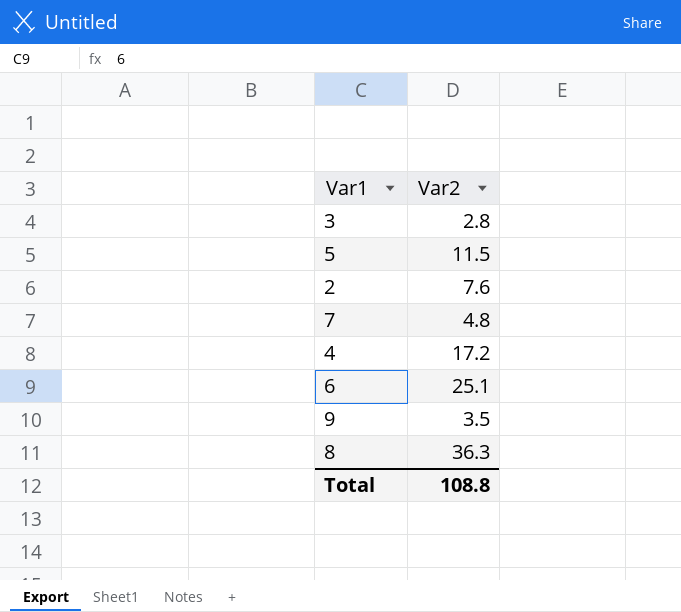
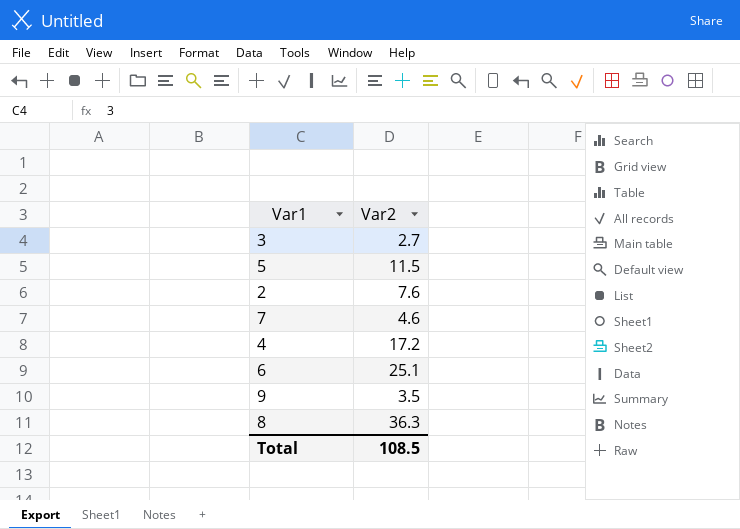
3 | Var2: 2.8 -> 2.7
7 | Var2: 4.8 -> 4.6
Total | Var2: 108.8 -> 108.5

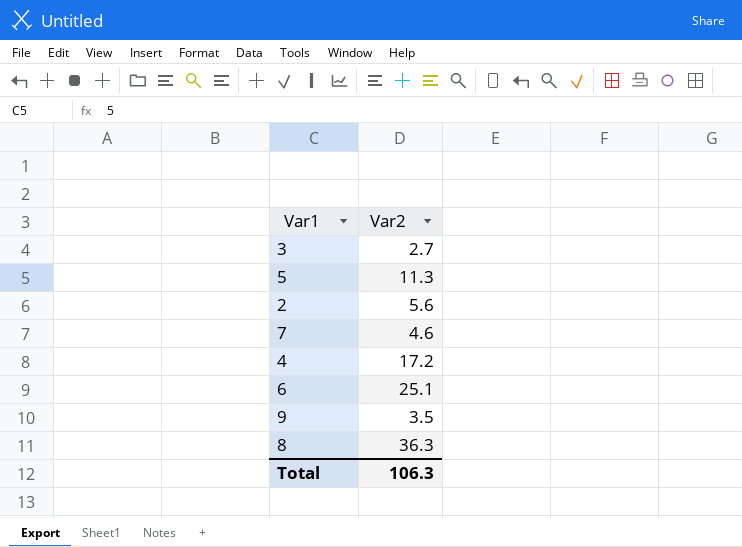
5 | Var2: 11.5 -> 11.3
2 | Var2: 7.6 -> 5.6
Total | Var2: 108.5 -> 106.3

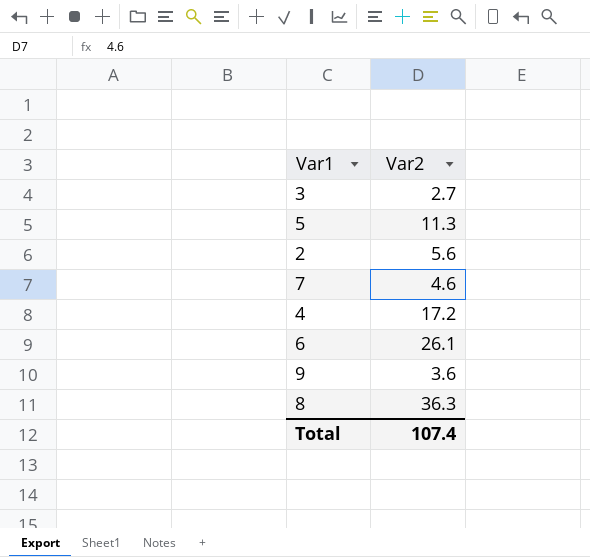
6 | Var2: 25.1 -> 26.1
9 | Var2: 3.5 -> 3.6
Total | Var2: 106.3 -> 107.4

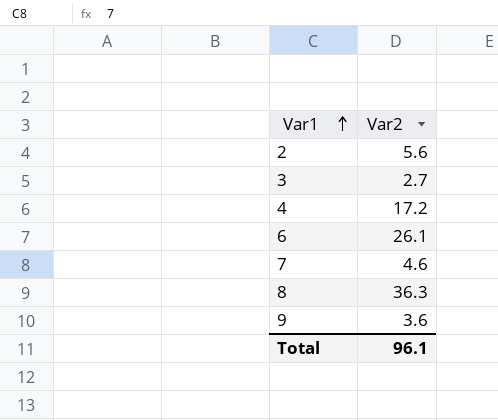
row order: none -> Var1 ascending
row 5: 11.3 -> none
Total | Var2: 107.4 -> 96.1

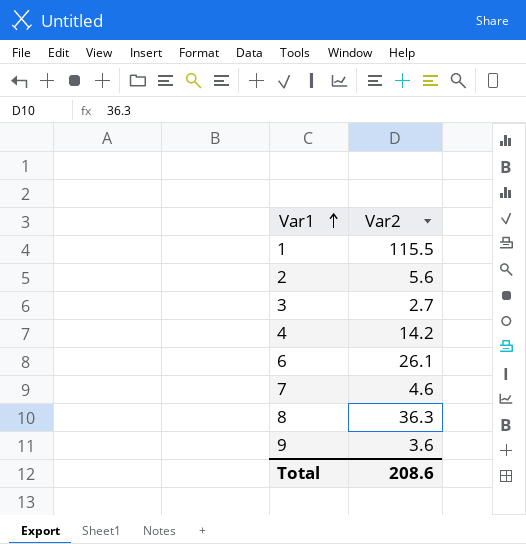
row 1: none -> 115.5
4 | Var2: 17.2 -> 14.2
Total | Var2: 96.1 -> 208.6

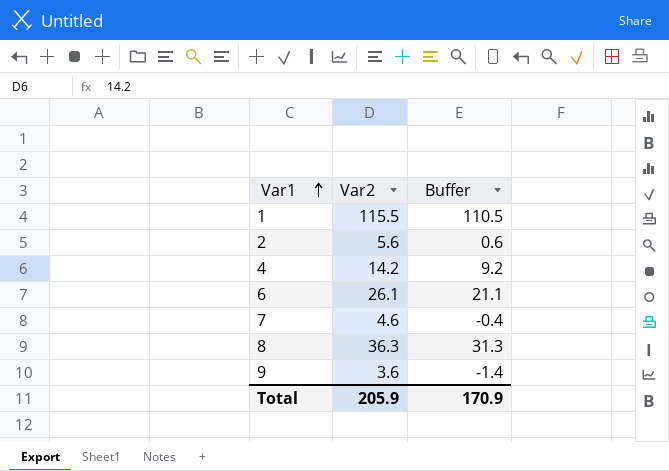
column Buffer | formula: none -> [Var2] - 5
row 3: 2.7 -> none
Total | Var2: 208.6 -> 205.9

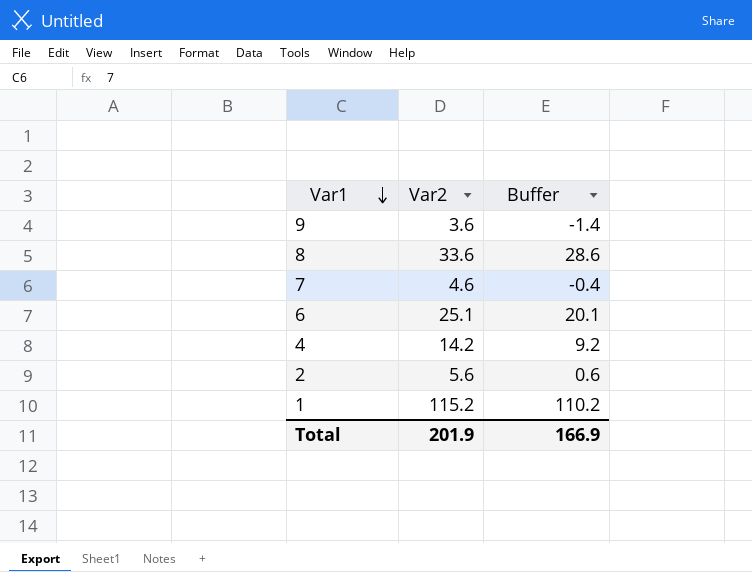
row order: Var1 ascending -> Var1 descending
8 | Var2: 36.3 -> 33.6
8 | Buffer: 31.3 -> 28.6
6 | Var2: 26.1 -> 25.1
6 | Buffer: 21.1 -> 20.1
1 | Var2: 115.5 -> 115.2
1 | Buffer: 110.5 -> 110.2
Total | Var2: 205.9 -> 201.9
Total | Buffer: 170.9 -> 166.9

